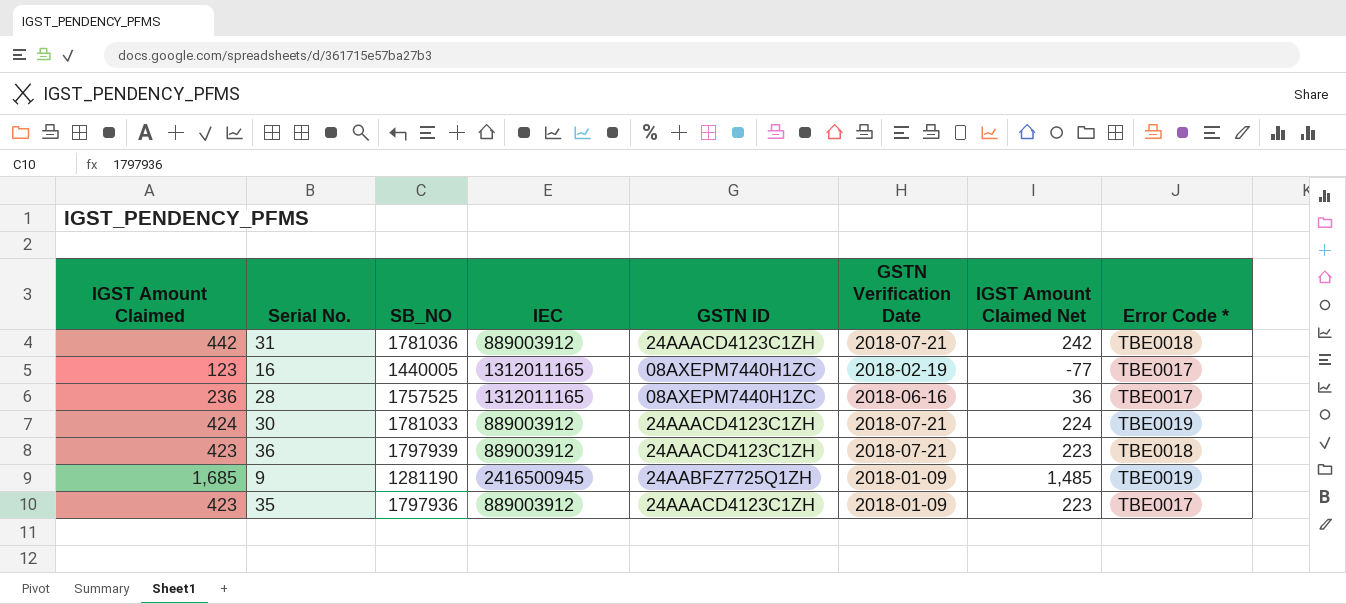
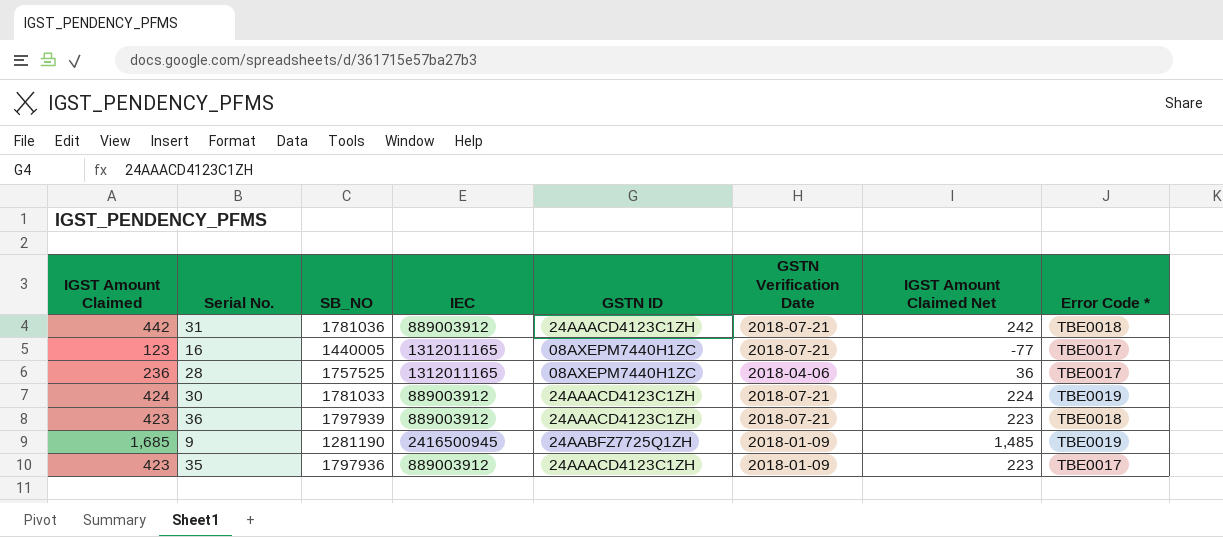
16 | GSTN Verification Date: 2018-02-19 -> 2018-07-21
28 | GSTN Verification Date: 2018-06-16 -> 2018-04-06

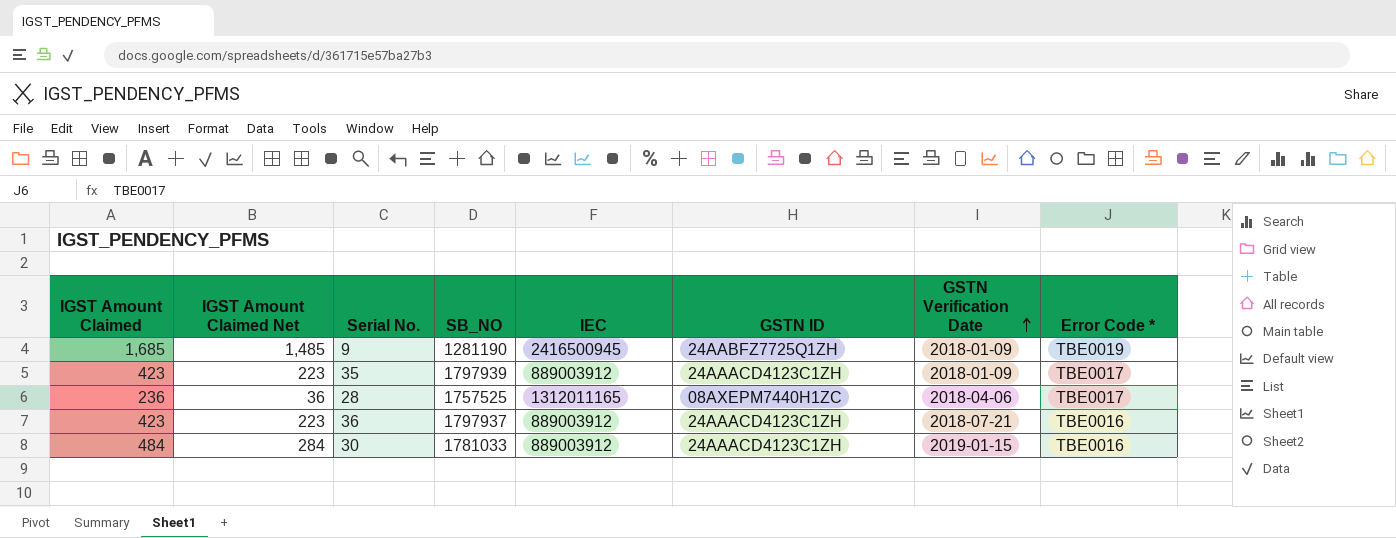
row order: none -> GSTN Verification Date ascending
column IGST Amount Claimed Net | position: 7 -> 2
row 31: 442 | 1781036 | 889003912 | 24AAACD4123C1ZH | 2018-07-21 | 242 | TBE0018 -> none
row 16: 123 | 1440005 | 1312011165 | 08AXEPM7440H1ZC | 2018-07-21 | -77 | TBE0017 -> none
35 | SB_NO: 1797936 -> 1797939
36 | SB_NO: 1797939 -> 1797937
36 | Error Code *: TBE0018 -> TBE0016
30 | IGST Amount Claimed: 424 -> 484
30 | IGST Amount Claimed Net: 224 -> 284
30 | GSTN Verification Date: 2018-07-21 -> 2019-01-15
30 | Error Code *: TBE0019 -> TBE0016

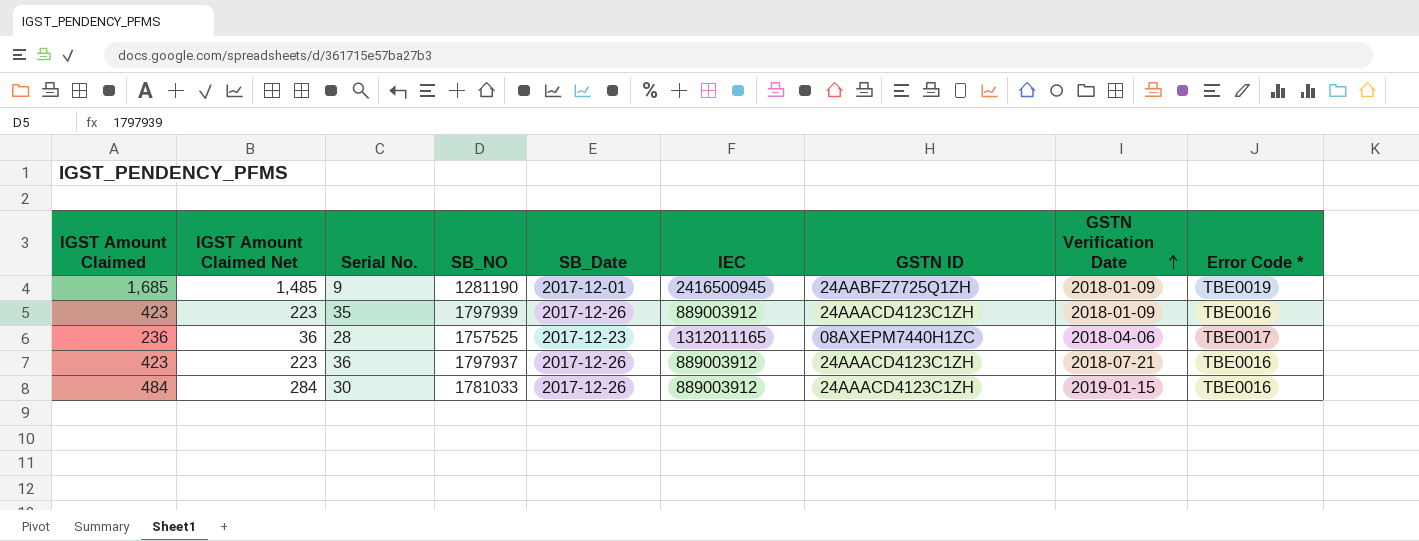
column SB_Date | position: none -> 5
35 | Error Code *: TBE0017 -> TBE0016

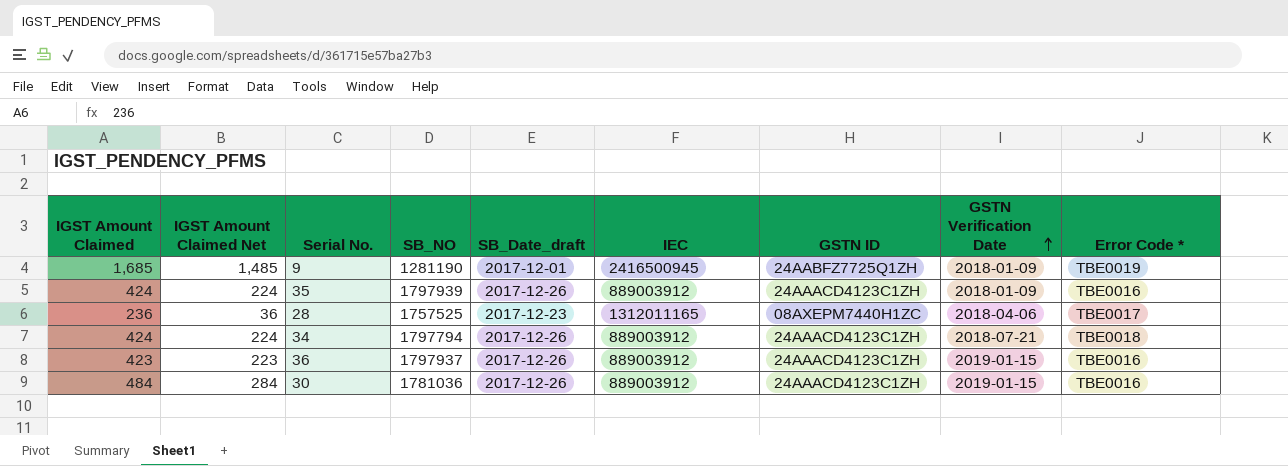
column name: SB_Date -> SB_Date_draft
35 | IGST Amount Claimed: 423 -> 424
35 | IGST Amount Claimed Net: 223 -> 224
row 34: none -> 424 | 224 | 1797794 | 2017-12-26 | 889003912 | 24AAACD4123C1ZH | 2018-07-21 | TBE0018
36 | GSTN Verification Date: 2018-07-21 -> 2019-01-15
30 | SB_NO: 1781033 -> 1781036

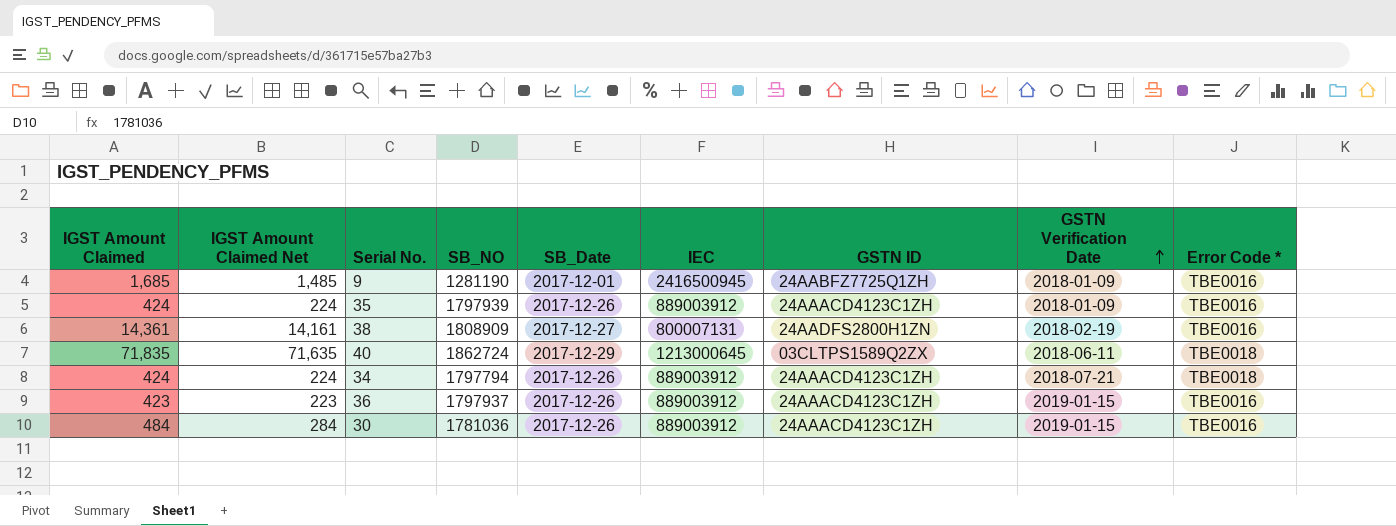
column name: SB_Date_draft -> SB_Date
row 28: 236 | 36 | 1757525 | 2017-12-23 | 1312011165 | 08AXEPM7440H1ZC | 2018-04-06 | TBE0017 -> none
9 | Error Code *: TBE0019 -> TBE0016
row 38: none -> 14,361 | 14,161 | 1808909 | 2017-12-27 | 800007131 | 24AADFS2800H1ZN | 2018-02-19 | TBE0016
row 40: none -> 71,835 | 71,635 | 1862724 | 2017-12-29 | 1213000645 | 03CLTPS1589Q2ZX | 2018-06-11 | TBE0018

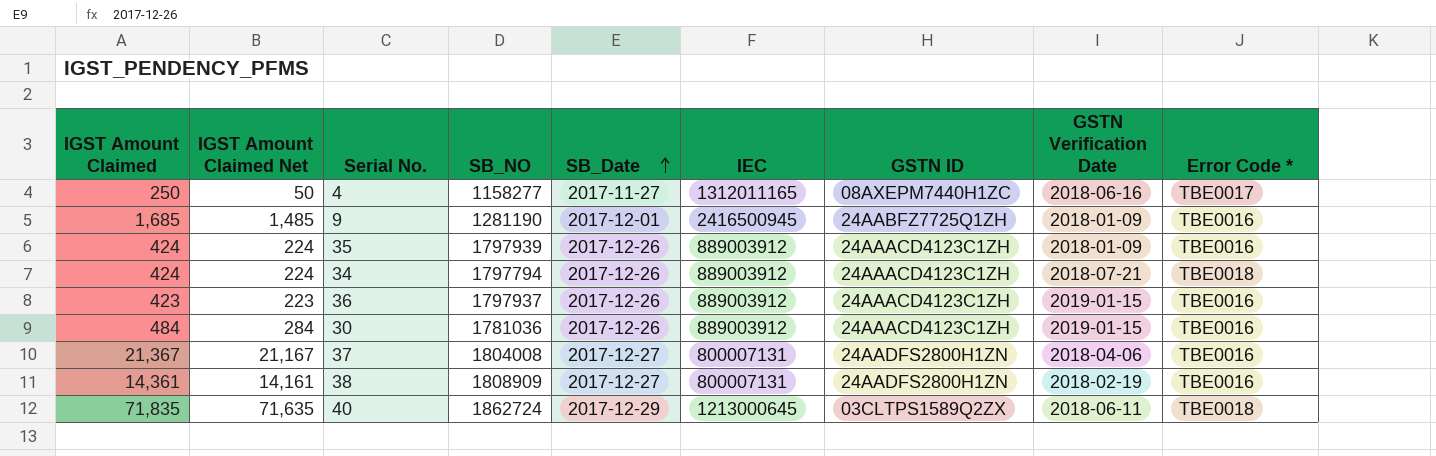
row order: GSTN Verification Date ascending -> SB_Date ascending
row 4: none -> 250 | 50 | 1158277 | 2017-11-27 | 1312011165 | 08AXEPM7440H1ZC | 2018-06-16 | TBE0017
row 37: none -> 21,367 | 21,167 | 1804008 | 2017-12-27 | 800007131 | 24AADFS2800H1ZN | 2018-04-06 | TBE0016

